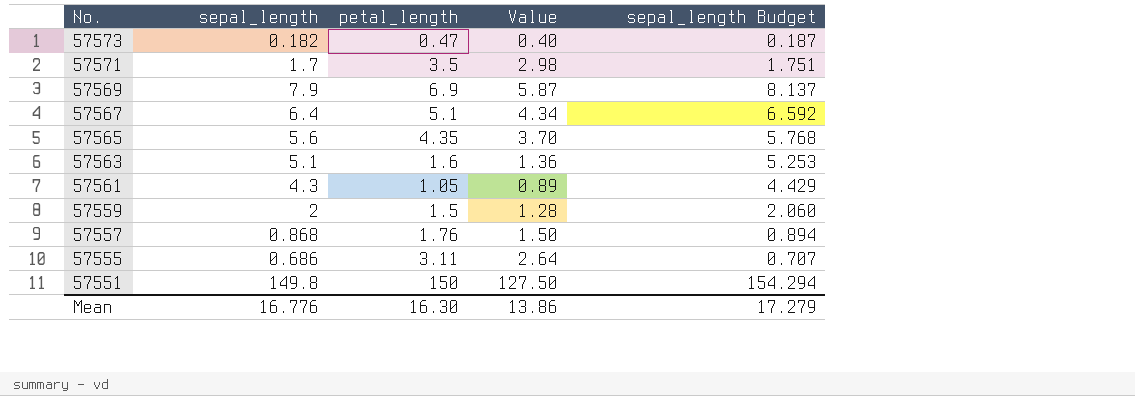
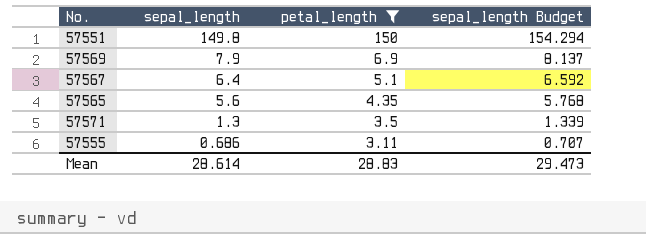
filter: none -> petal_length >= 3.11
row order: No. descending -> sepal_length descending
column Value | formula: [petal_length] * 0.85 -> none
57571 | sepal_length: 1.7 -> 1.3
57571 | sepal_length Budget: 1.751 -> 1.339
Mean | sepal_length: 16.776 -> 28.614
Mean | petal_length: 16.30 -> 28.83
Mean | sepal_length Budget: 17.279 -> 29.473

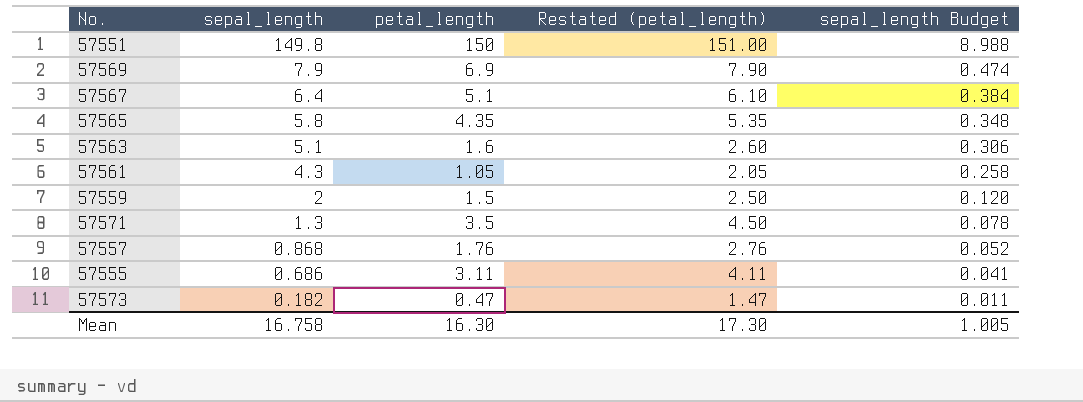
filter: petal_length >= 3.11 -> none
column Restated (petal_length) | formula: none -> [petal_length] + 1
column sepal_length Budget | formula: [sepal_length] * 1.03 -> [sepal_length] * 0.06
57565 | sepal_length: 5.6 -> 5.8
Mean | sepal_length: 28.614 -> 16.758
Mean | petal_length: 28.83 -> 16.30
Mean | sepal_length Budget: 29.473 -> 1.005

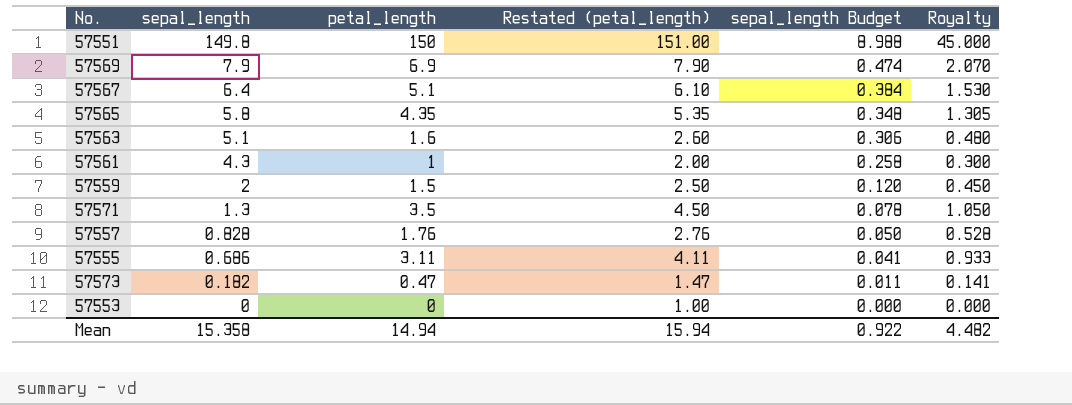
column Royalty | formula: none -> [petal_length] * 0.3
57561 | petal_length: 1.05 -> 1
57561 | Restated (petal_length): 2.05 -> 2.00
57557 | sepal_length: 0.868 -> 0.828
57557 | sepal_length Budget: 0.052 -> 0.050
row 57553: none -> 0 | 0 | 1.00 | 0.000 | 0.000
Mean | sepal_length: 16.758 -> 15.358
Mean | petal_length: 16.30 -> 14.94
Mean | Restated (petal_length): 17.30 -> 15.94
Mean | sepal_length Budget: 1.005 -> 0.922

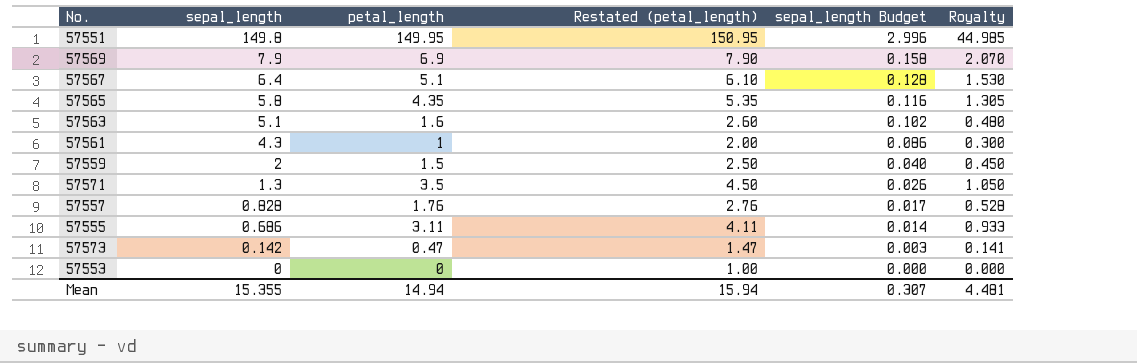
column sepal_length Budget | formula: [sepal_length] * 0.06 -> [sepal_length] * 0.02
57551 | petal_length: 150 -> 149.95
57551 | Restated (petal_length): 151.00 -> 150.95
57551 | Royalty: 45.000 -> 44.985
57573 | sepal_length: 0.182 -> 0.142
Mean | sepal_length: 15.358 -> 15.355
Mean | sepal_length Budget: 0.922 -> 0.307
Mean | Royalty: 4.482 -> 4.481

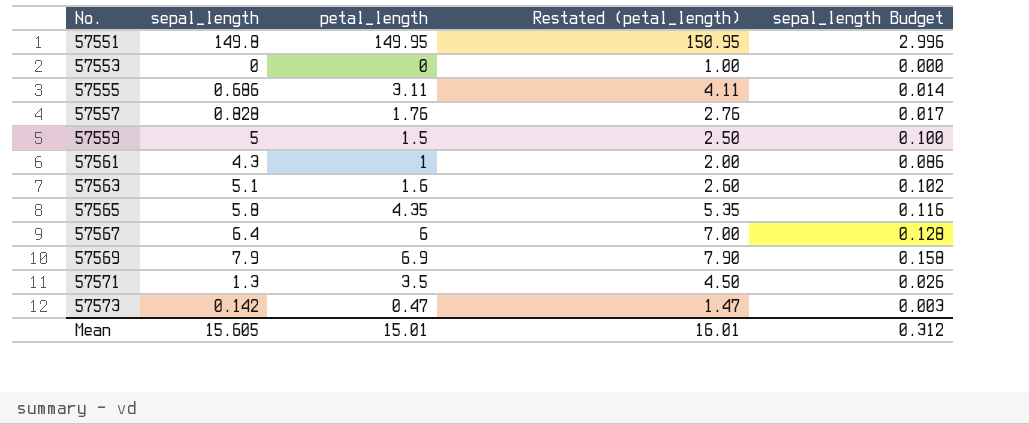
row order: sepal_length descending -> No. ascending
column Royalty | formula: [petal_length] * 0.3 -> none
57559 | sepal_length: 2 -> 5
57559 | sepal_length Budget: 0.040 -> 0.100
57567 | petal_length: 5.1 -> 6
57567 | Restated (petal_length): 6.10 -> 7.00
Mean | sepal_length: 15.355 -> 15.605
Mean | petal_length: 14.94 -> 15.01
Mean | Restated (petal_length): 15.94 -> 16.01
Mean | sepal_length Budget: 0.307 -> 0.312

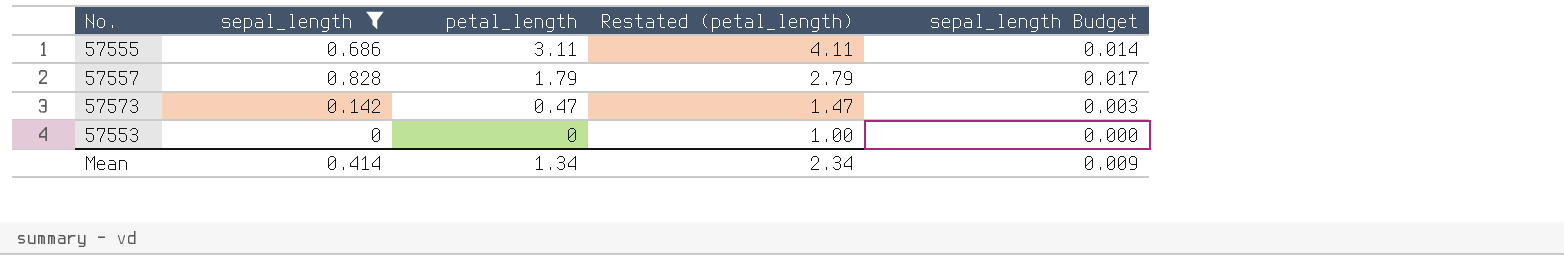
filter: none -> sepal_length <= 0.828
row order: No. ascending -> petal_length descending
57557 | petal_length: 1.76 -> 1.79
57557 | Restated (petal_length): 2.76 -> 2.79
Mean | sepal_length: 15.605 -> 0.414
Mean | petal_length: 15.01 -> 1.34
Mean | Restated (petal_length): 16.01 -> 2.34
Mean | sepal_length Budget: 0.312 -> 0.009

